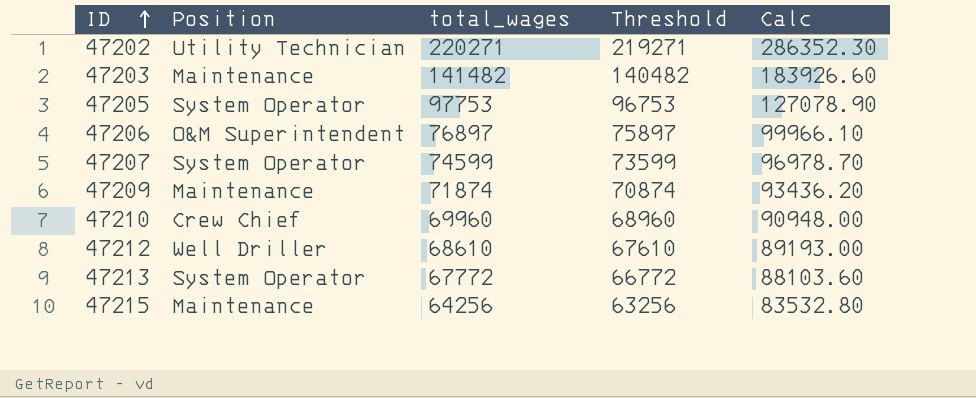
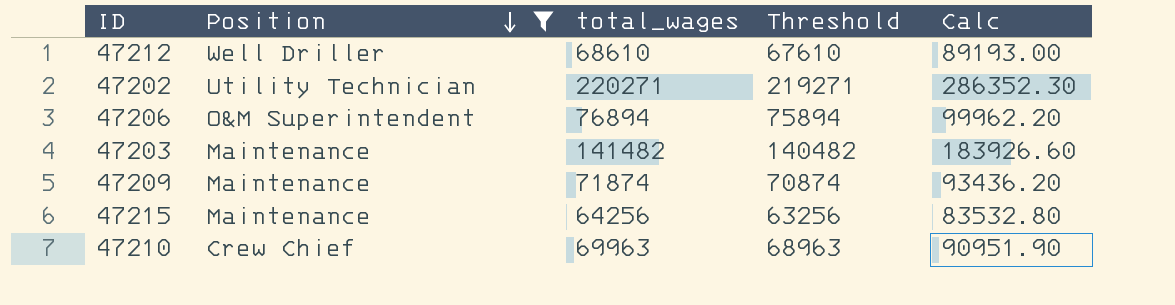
filter: none -> Position != System Operator
row order: ID ascending -> Position descending
47206 | total_wages: 76897 -> 76894
47206 | Threshold: 75897 -> 75894
47206 | Calc: 99966.10 -> 99962.20
47210 | total_wages: 69960 -> 69963
47210 | Threshold: 68960 -> 68963
47210 | Calc: 90948.00 -> 90951.90

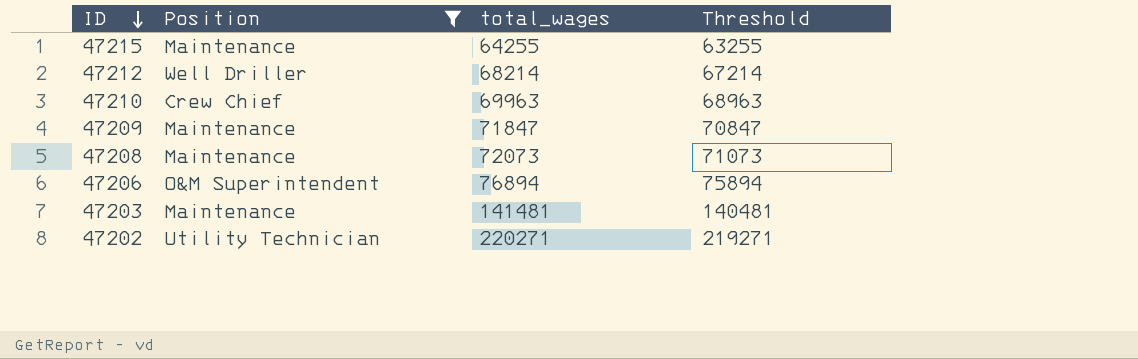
row order: Position descending -> ID descending
column Calc | formula: [total_wages] * 1.3 -> none
47215 | total_wages: 64256 -> 64255
47215 | Threshold: 63256 -> 63255
47212 | total_wages: 68610 -> 68214
47212 | Threshold: 67610 -> 67214
47209 | total_wages: 71874 -> 71847
47209 | Threshold: 70874 -> 70847
row 47208: none -> Maintenance | 72073 | 71073
47203 | total_wages: 141482 -> 141481
47203 | Threshold: 140482 -> 140481

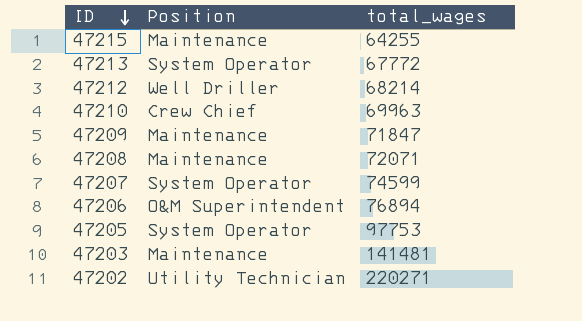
filter: Position != System Operator -> none
column Threshold | formula: [total_wages] - 1000 -> none
47208 | total_wages: 72073 -> 72071

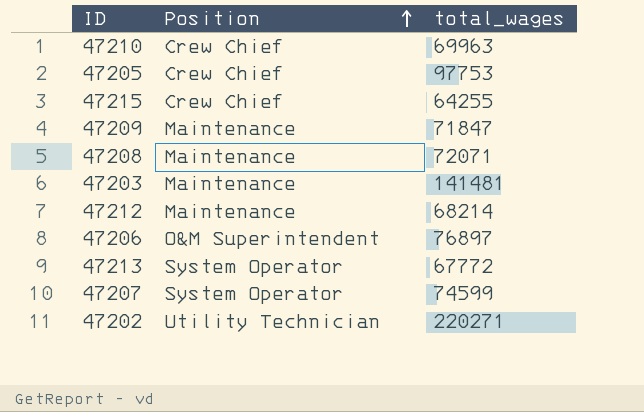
row order: ID descending -> Position ascending
47205 | Position: System Operator -> Crew Chief
47215 | Position: Maintenance -> Crew Chief
47212 | Position: Well Driller -> Maintenance
47206 | total_wages: 76894 -> 76897

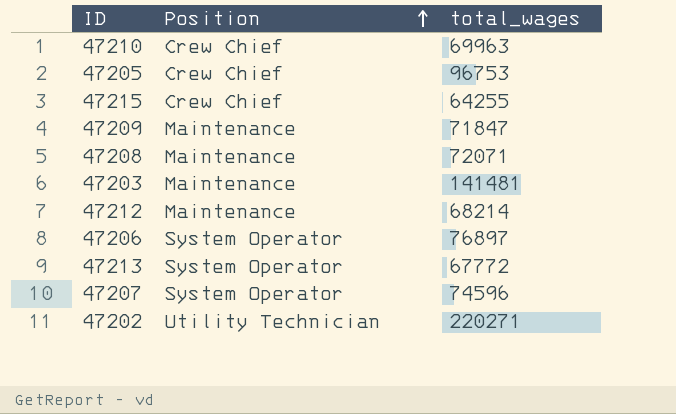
47205 | total_wages: 97753 -> 96753
47206 | Position: O&M Superintendent -> System Operator
47207 | total_wages: 74599 -> 74596

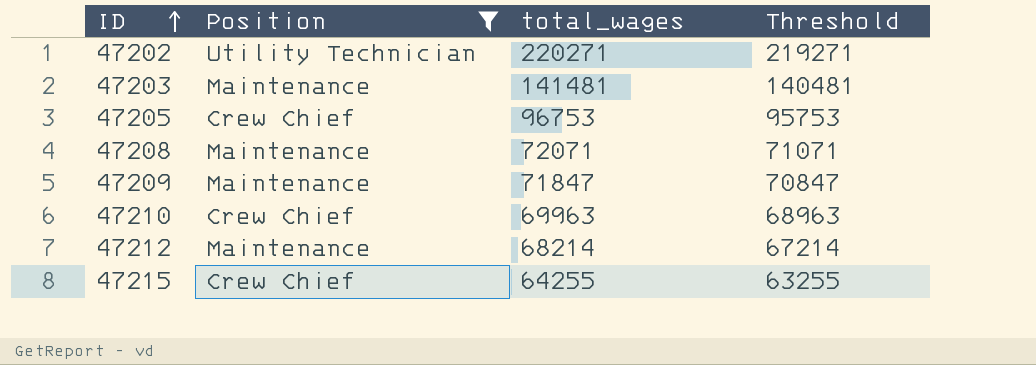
filter: none -> Position != System Operator
row order: Position ascending -> ID ascending
column Threshold | formula: none -> [total_wages] - 1000

